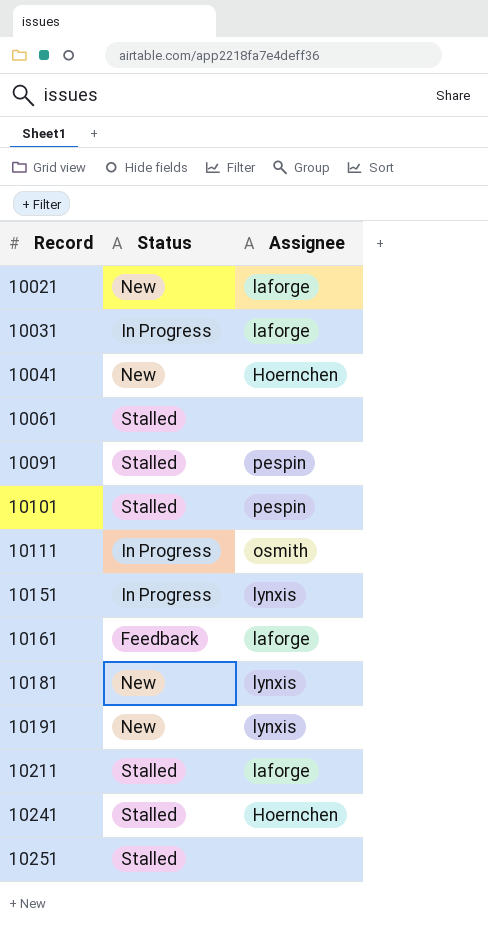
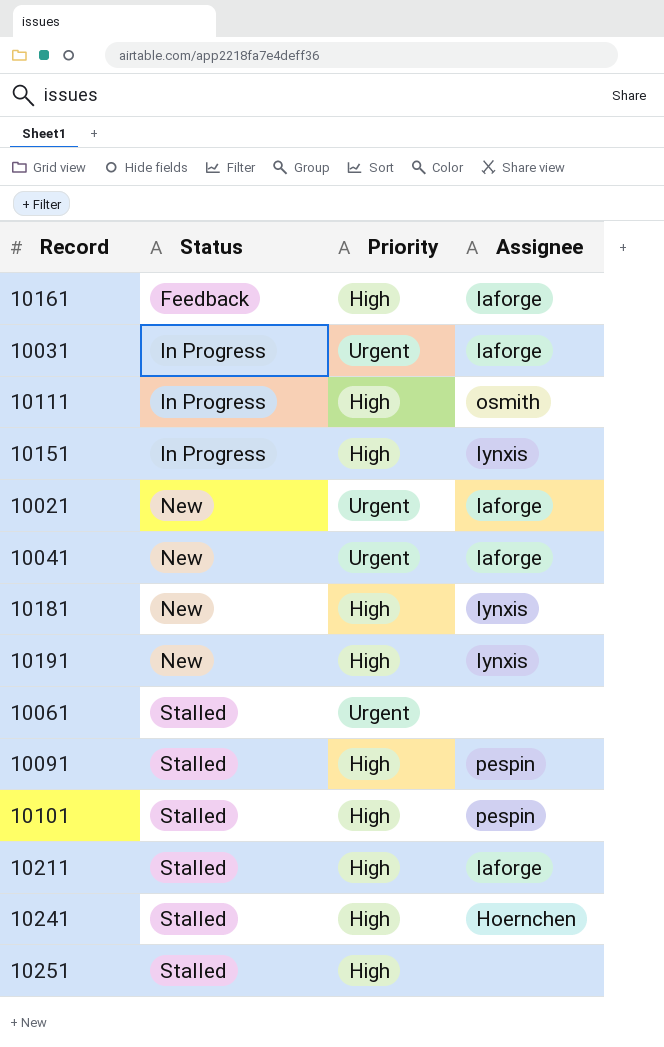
row order: Record ascending -> Status ascending
column Priority | position: none -> 3
10041 | Assignee: Hoernchen -> laforge

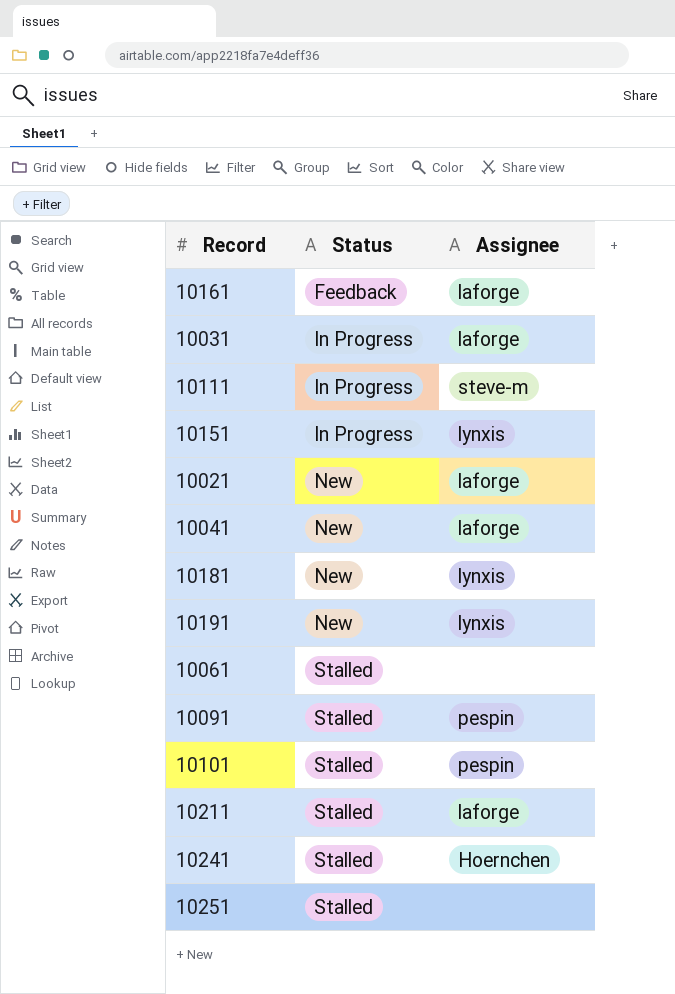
column Priority | position: 3 -> none
10111 | Assignee: osmith -> steve-m

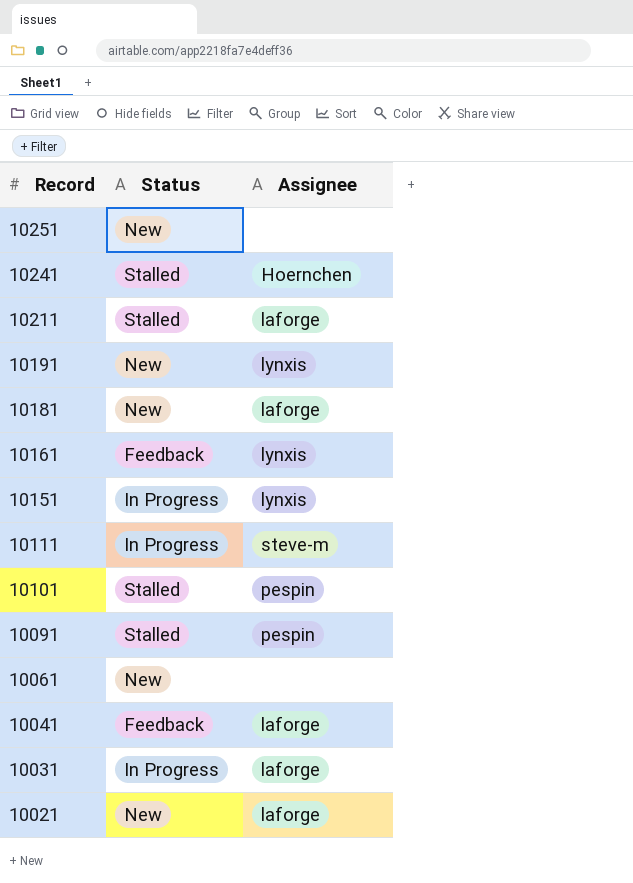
row order: Status ascending -> Record descending
10251 | Status: Stalled -> New
10181 | Assignee: lynxis -> laforge
10161 | Assignee: laforge -> lynxis
10061 | Status: Stalled -> New
10041 | Status: New -> Feedback

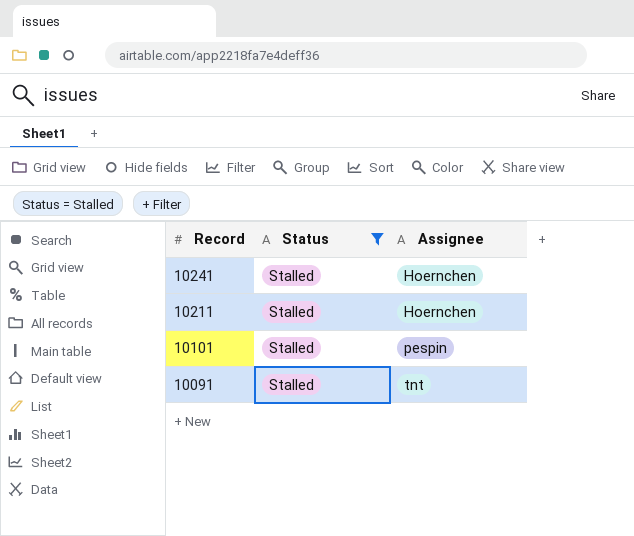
filter: none -> Status = Stalled
10211 | Assignee: laforge -> Hoernchen
10091 | Assignee: pespin -> tnt

